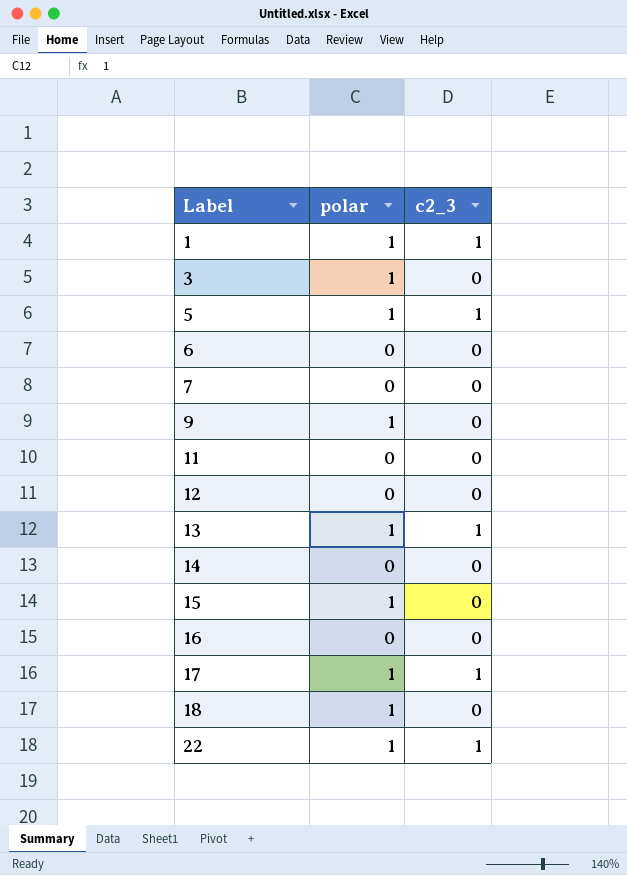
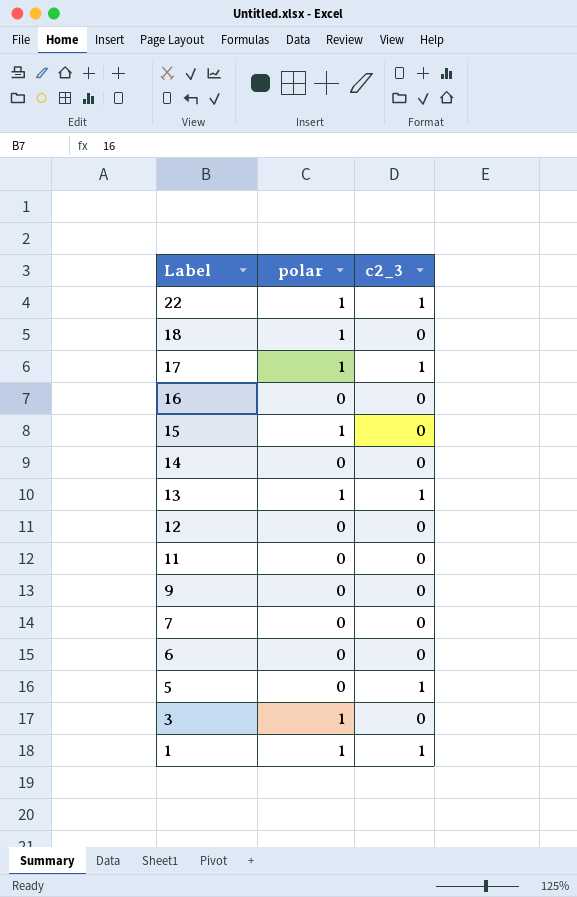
row order: Label ascending -> Label descending
9 | polar: 1 -> 0
5 | polar: 1 -> 0

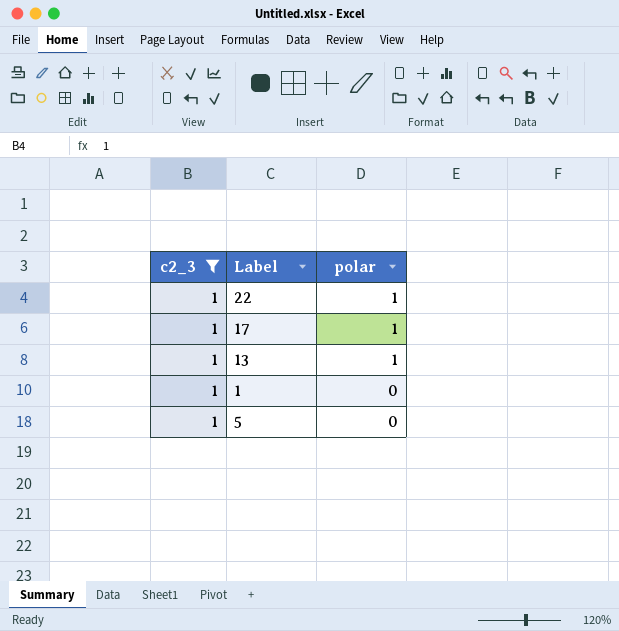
filter: none -> c2_3 = 1
row order: Label descending -> polar descending
column c2_3 | position: 3 -> 1
1 | polar: 1 -> 0

